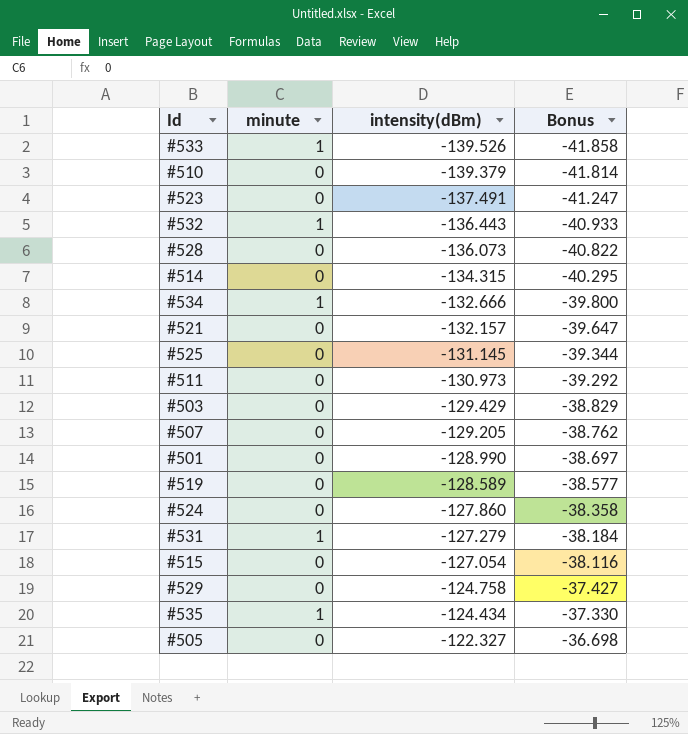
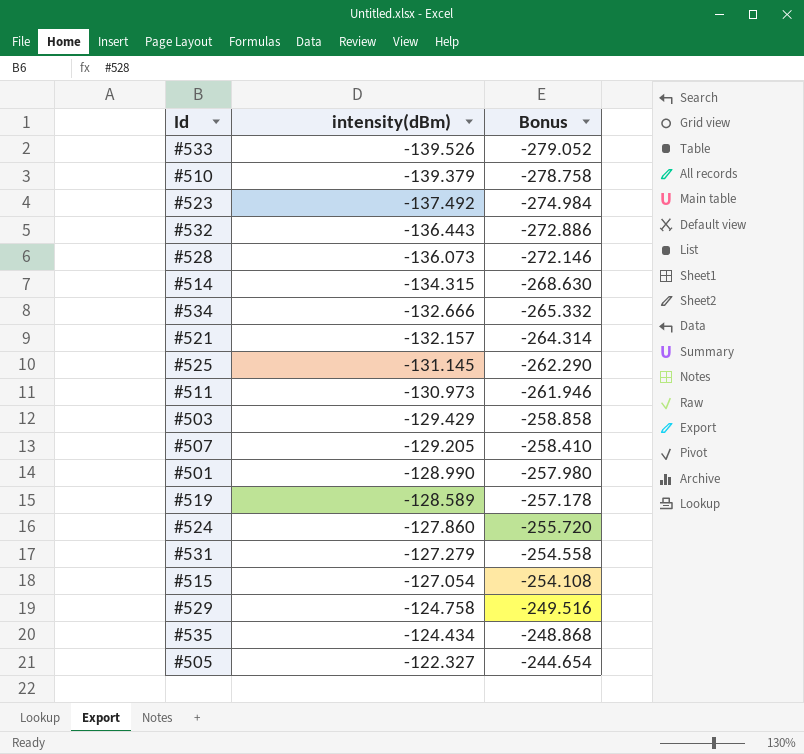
column minute | position: 2 -> none
column Bonus | formula: [intensity(dBm)] * 0.3 -> [intensity(dBm)] * 2
#523 | intensity(dBm): -137.491 -> -137.492

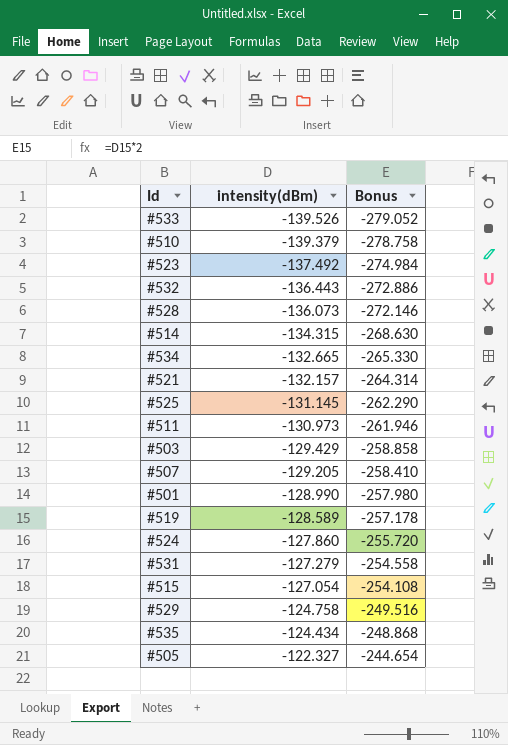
#534 | intensity(dBm): -132.666 -> -132.665
#534 | Bonus: -265.332 -> -265.330

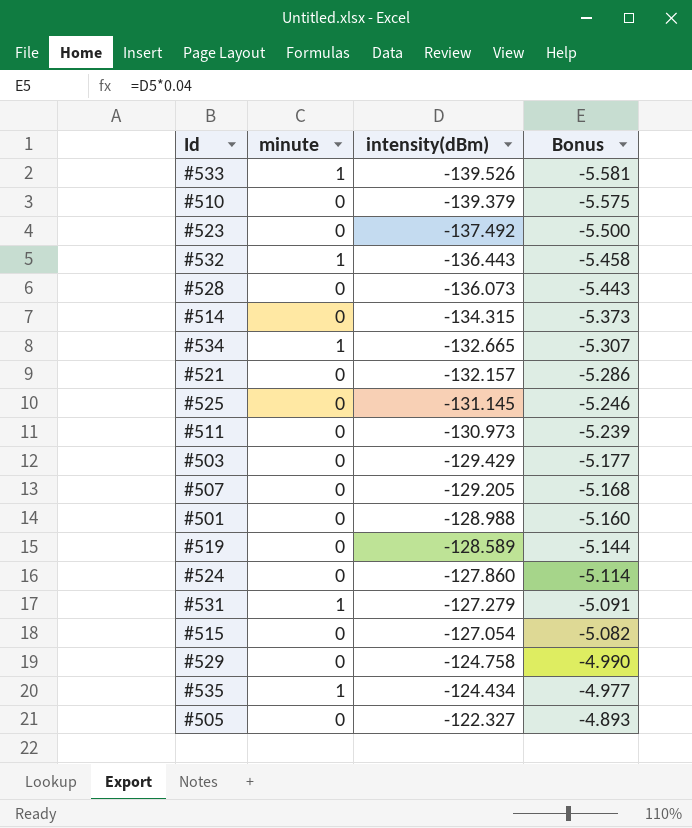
column minute | position: none -> 2
column Bonus | formula: [intensity(dBm)] * 2 -> [intensity(dBm)] * 0.04
#501 | intensity(dBm): -128.990 -> -128.988

